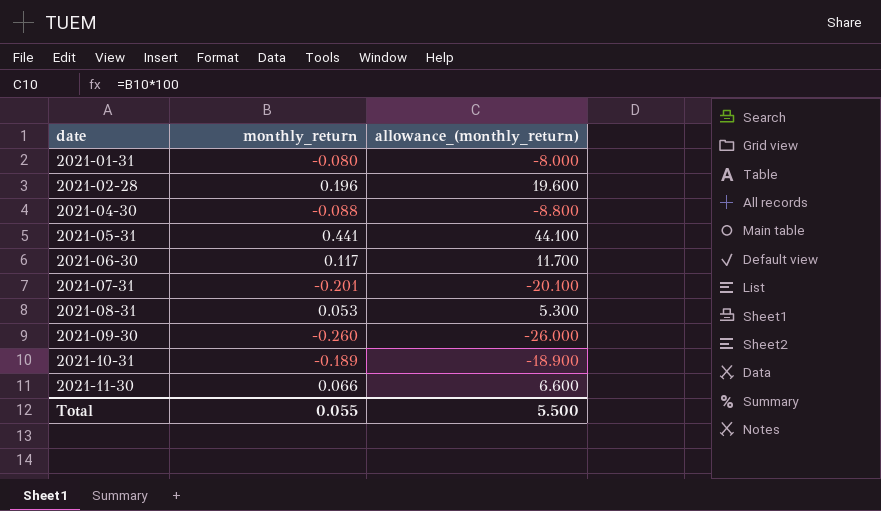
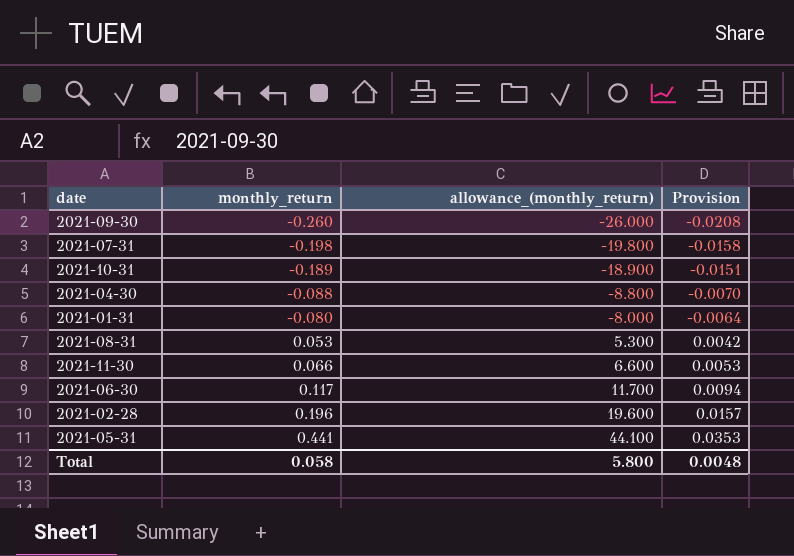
row order: date ascending -> monthly_return ascending
column Provision | formula: none -> [monthly_return] * 0.08
2021-07-31 | monthly_return: -0.201 -> -0.198
2021-07-31 | allowance_(monthly_return): -20.100 -> -19.800
Total | monthly_return: 0.055 -> 0.058
Total | allowance_(monthly_return): 5.500 -> 5.800

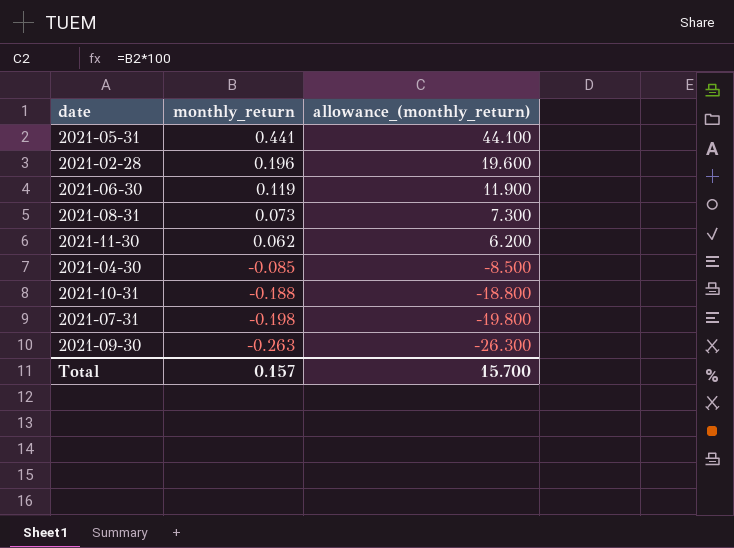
row order: monthly_return ascending -> monthly_return descending
column Provision | formula: [monthly_return] * 0.08 -> none
row 2021-01-31: -0.080 | -8.000 | -0.0064 -> none
2021-06-30 | monthly_return: 0.117 -> 0.119
2021-06-30 | allowance_(monthly_return): 11.700 -> 11.900
2021-08-31 | monthly_return: 0.053 -> 0.073
2021-08-31 | allowance_(monthly_return): 5.300 -> 7.300
2021-11-30 | monthly_return: 0.066 -> 0.062
2021-11-30 | allowance_(monthly_return): 6.600 -> 6.200
2021-04-30 | monthly_return: -0.088 -> -0.085
2021-04-30 | allowance_(monthly_return): -8.800 -> -8.500
2021-10-31 | monthly_return: -0.189 -> -0.188
2021-10-31 | allowance_(monthly_return): -18.900 -> -18.800
2021-09-30 | monthly_return: -0.260 -> -0.263
2021-09-30 | allowance_(monthly_return): -26.000 -> -26.300
Total | monthly_return: 0.058 -> 0.157
Total | allowance_(monthly_return): 5.800 -> 15.700

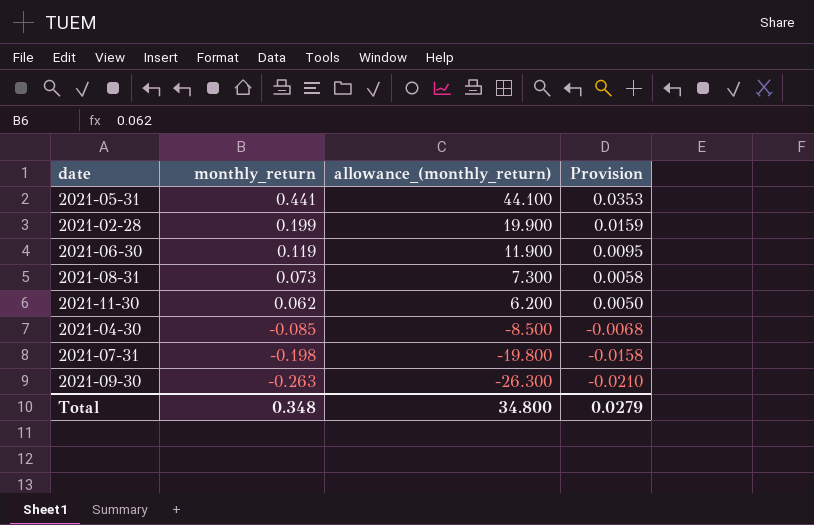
column Provision | formula: none -> [monthly_return] * 0.08
row 2021-10-31: -0.188 | -18.800 -> none
2021-02-28 | monthly_return: 0.196 -> 0.199
2021-02-28 | allowance_(monthly_return): 19.600 -> 19.900
Total | monthly_return: 0.157 -> 0.348
Total | allowance_(monthly_return): 15.700 -> 34.800

